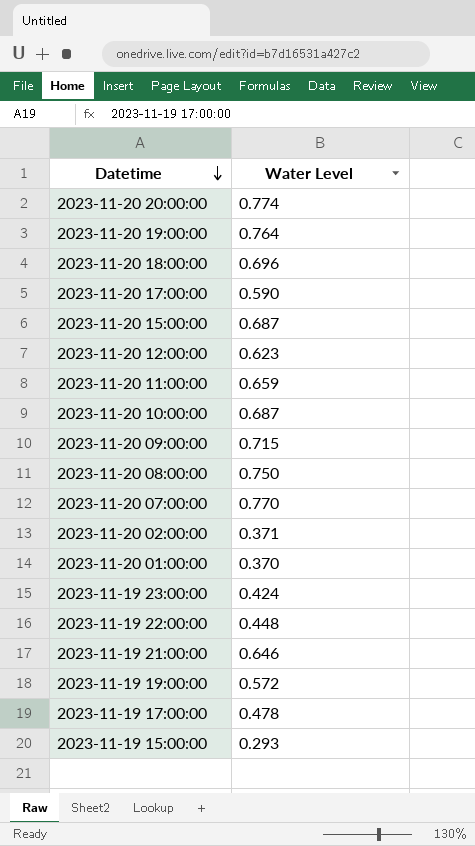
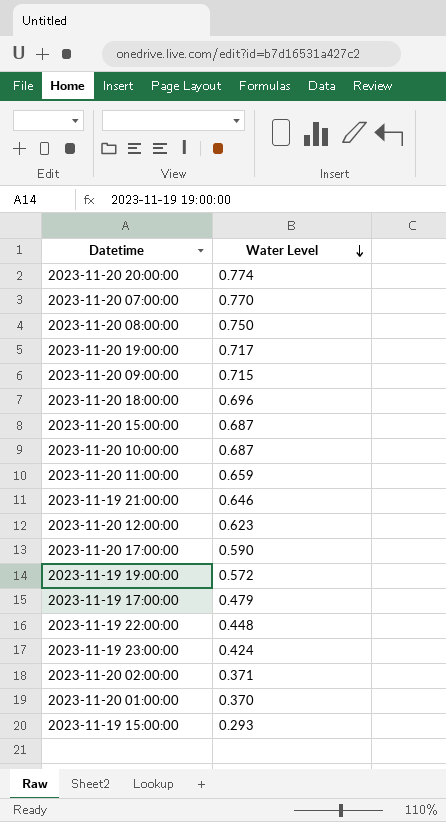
row order: Datetime descending -> Water Level descending
2023-11-20 19:00:00 | Water Level: 0.764 -> 0.717
2023-11-19 17:00:00 | Water Level: 0.478 -> 0.479

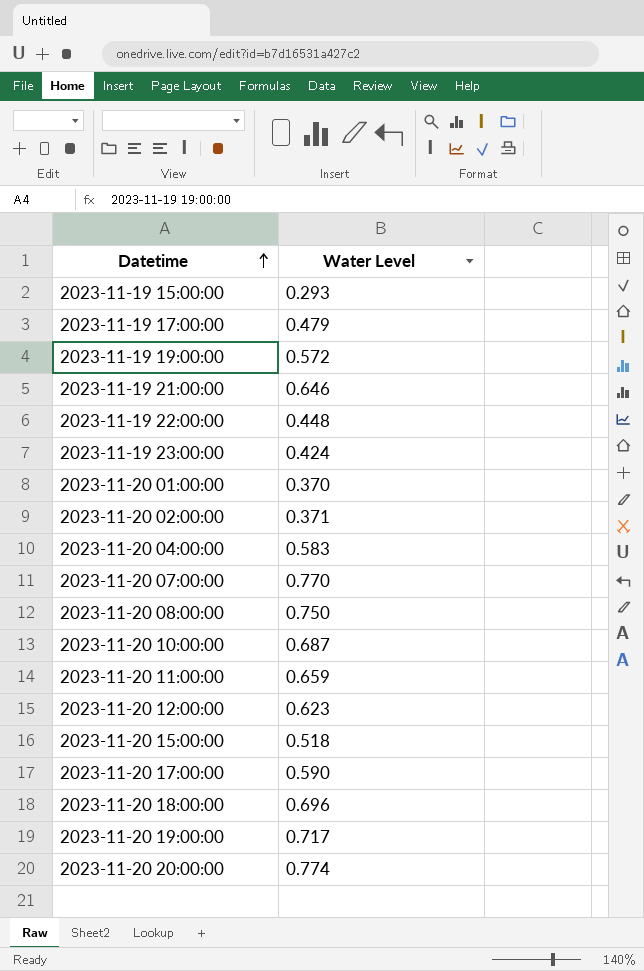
row order: Water Level descending -> Datetime ascending
row 2023-11-20 09:00:00: 0.715 -> none
row 2023-11-20 04:00:00: none -> 0.583
2023-11-20 15:00:00 | Water Level: 0.687 -> 0.518

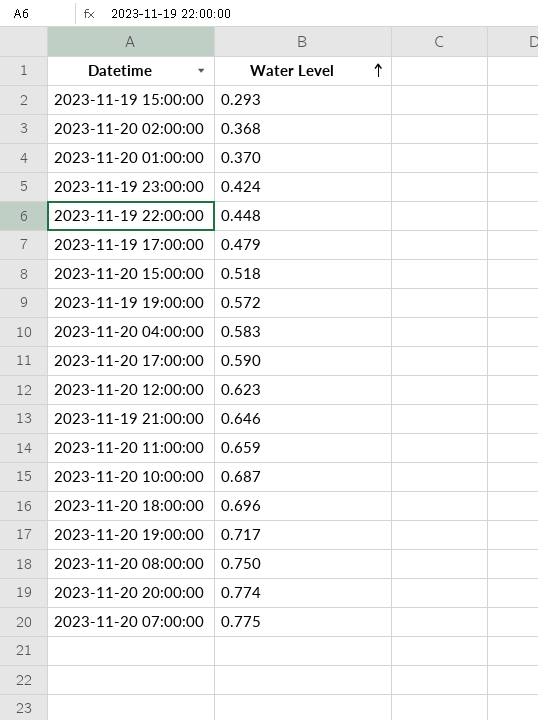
row order: Datetime ascending -> Water Level ascending
2023-11-20 02:00:00 | Water Level: 0.371 -> 0.368
2023-11-20 07:00:00 | Water Level: 0.770 -> 0.775

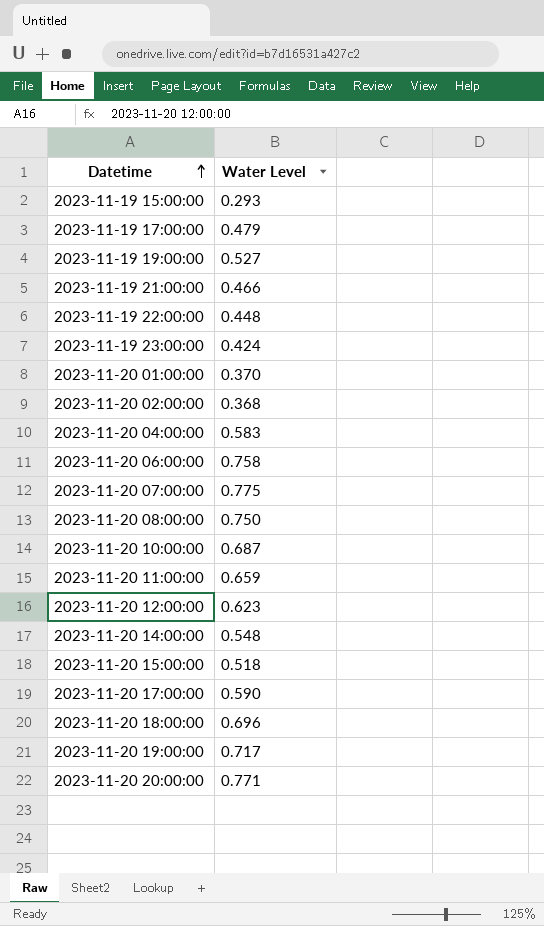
row order: Water Level ascending -> Datetime ascending
2023-11-19 19:00:00 | Water Level: 0.572 -> 0.527
2023-11-19 21:00:00 | Water Level: 0.646 -> 0.466
row 2023-11-20 06:00:00: none -> 0.758
row 2023-11-20 14:00:00: none -> 0.548
2023-11-20 20:00:00 | Water Level: 0.774 -> 0.771

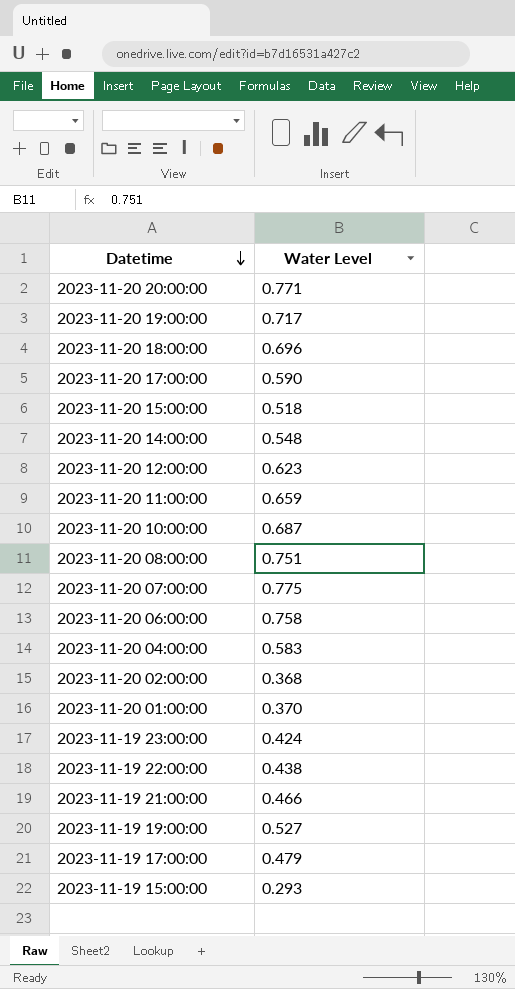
row order: Datetime ascending -> Datetime descending
2023-11-20 08:00:00 | Water Level: 0.750 -> 0.751
2023-11-19 22:00:00 | Water Level: 0.448 -> 0.438

